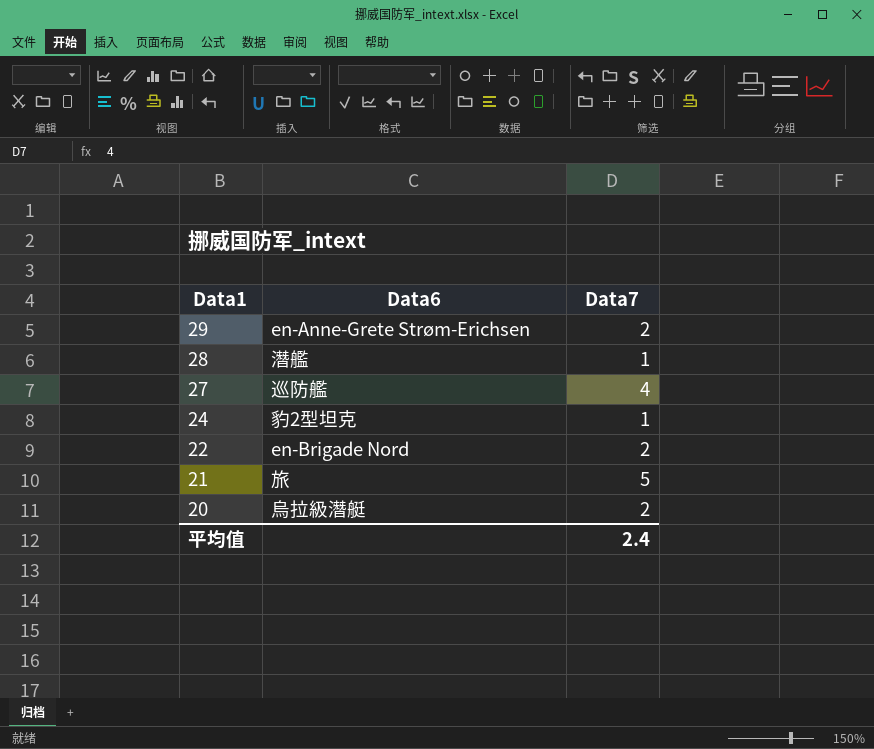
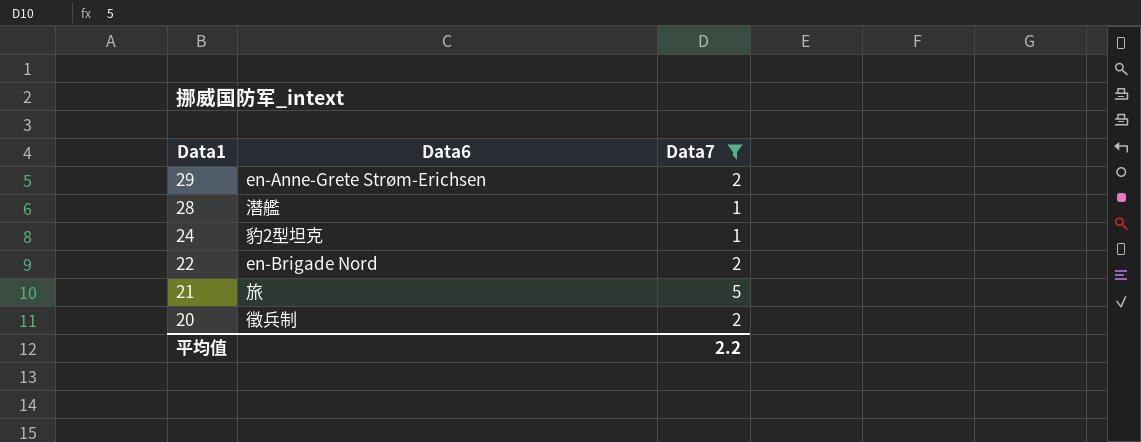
filter: none -> Data7 != 4
20 | Data6: 烏拉級潛艇 -> 徵兵制
平均值 | Data7: 2.4 -> 2.2

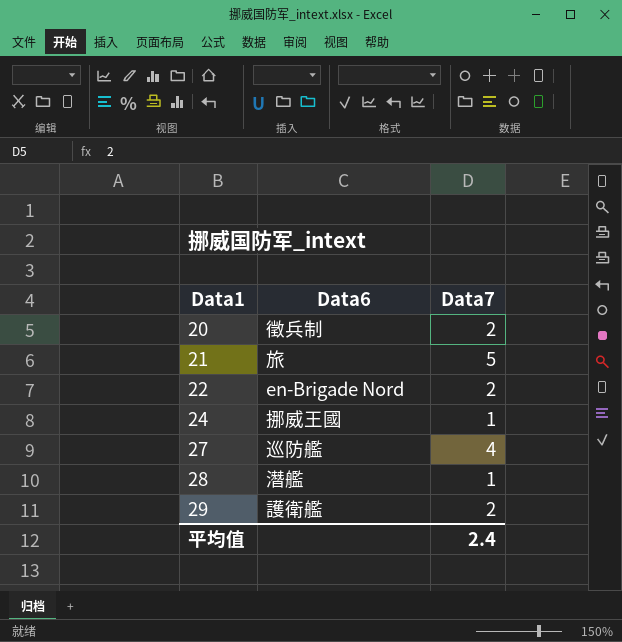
filter: Data7 != 4 -> none
row order: Data1 descending -> Data1 ascending
24 | Data6: 豹2型坦克 -> 挪威王國
29 | Data6: en-Anne-Grete Strøm-Erichsen -> 護衛艦
平均值 | Data7: 2.2 -> 2.4

